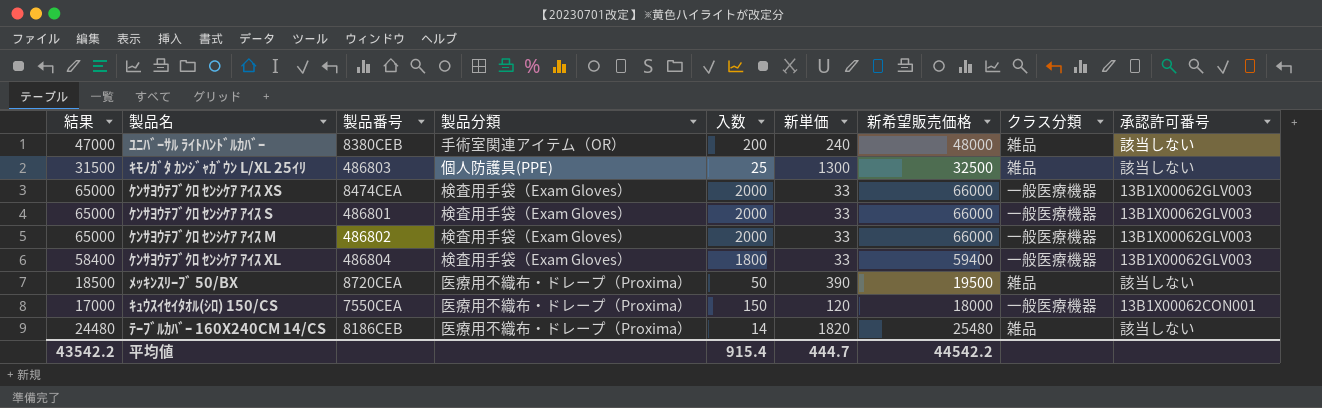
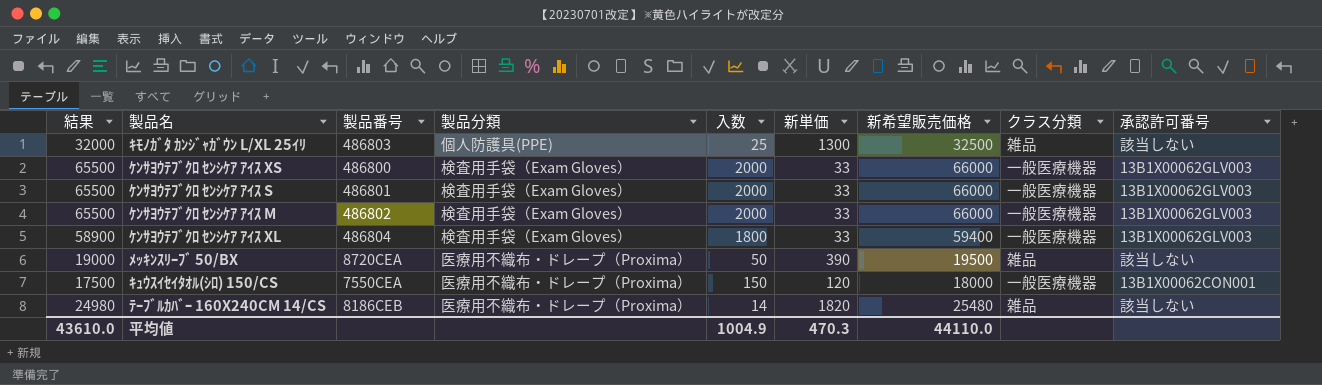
column 結果 | formula: [新希望販売価格] - 1000 -> [新希望販売価格] - 500
row ﾕﾆﾊﾞｰｻﾙ ﾗｲﾄﾊﾝﾄﾞﾙｶﾊﾞｰ: 47000 | 8380CEB | 手術室関連アイテム（OR） | 200 | 240 | 48000 | 雑品 | 該当しない -> none
ｹﾝｻﾖｳﾃﾌﾞｸﾛ ｾﾝｼｹｱ ｱｲｽ XS | 製品番号: 8474CEA -> 486800
平均値 | 結果: 43542.2 -> 43610.0
平均値 | 入数: 915.4 -> 1004.9
平均値 | 新単価: 444.7 -> 470.3
平均値 | 新希望販売価格: 44542.2 -> 44110.0

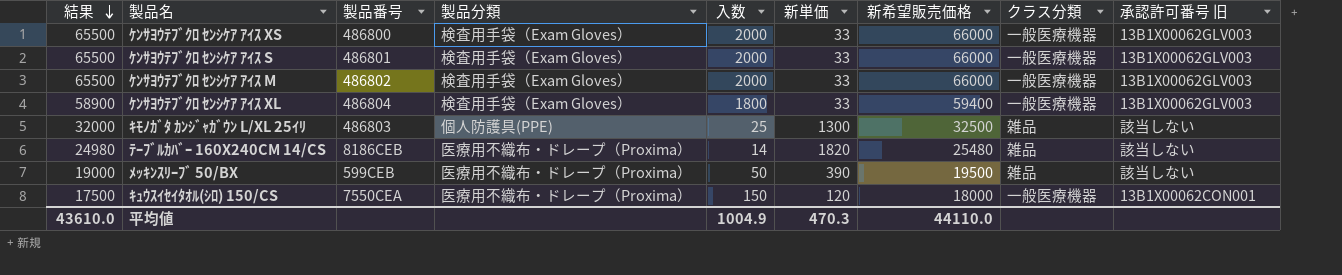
row order: none -> 結果 descending
column name: 承認許可番号 -> 承認許可番号 旧
ﾒｯｷﾝｽﾘｰﾌﾞ 50/BX | 製品番号: 8720CEA -> 599CEB

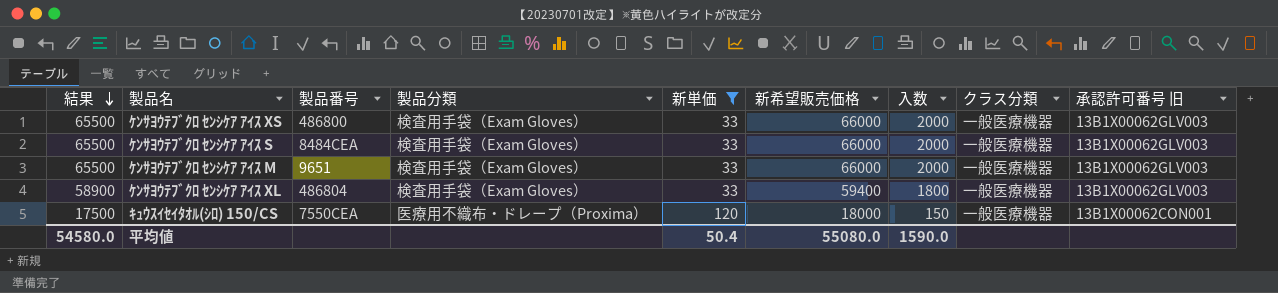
filter: none -> 新単価 <= 120
column 入数 | position: 5 -> 7
ｹﾝｻﾖｳﾃﾌﾞｸﾛ ｾﾝｼｹｱ ｱｲｽ S | 製品番号: 486801 -> 8484CEA
ｹﾝｻﾖｳﾃﾌﾞｸﾛ ｾﾝｼｹｱ ｱｲｽ M | 製品番号: 486802 -> 9651
平均値 | 結果: 43610.0 -> 54580.0
平均値 | 新単価: 470.3 -> 50.4
平均値 | 新希望販売価格: 44110.0 -> 55080.0
平均値 | 入数: 1004.9 -> 1590.0

